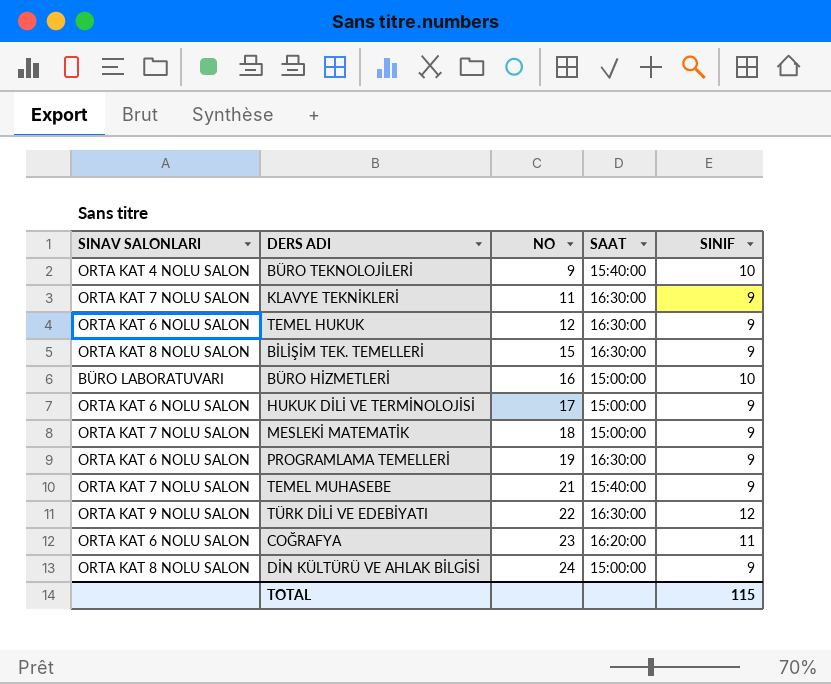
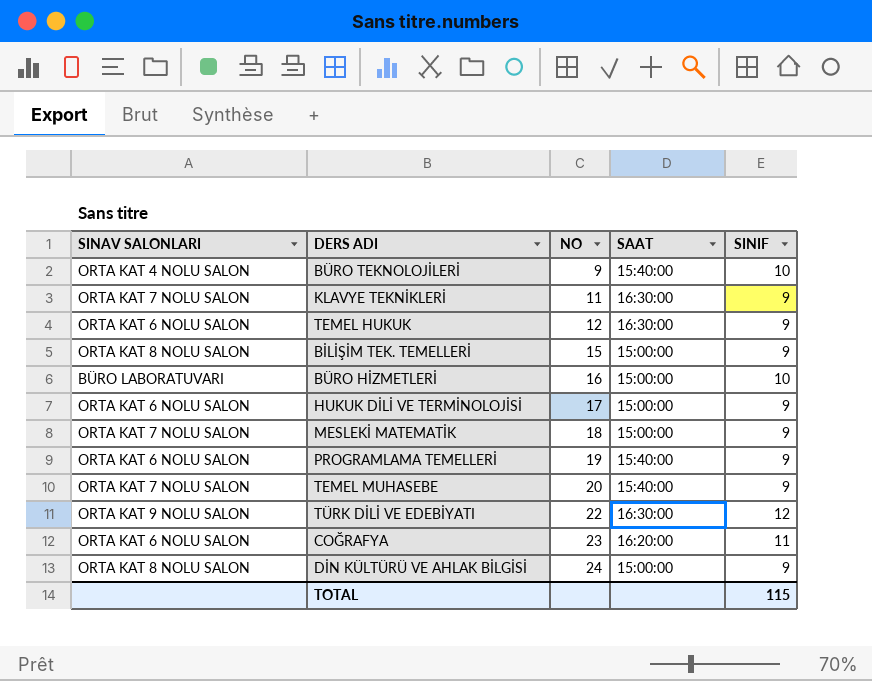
BİLİŞİM TEK. TEMELLERİ | SAAT: 16:30:00 -> 15:00:00
PROGRAMLAMA TEMELLERİ | SAAT: 16:30:00 -> 15:40:00
TEMEL MUHASEBE | NO: 21 -> 20

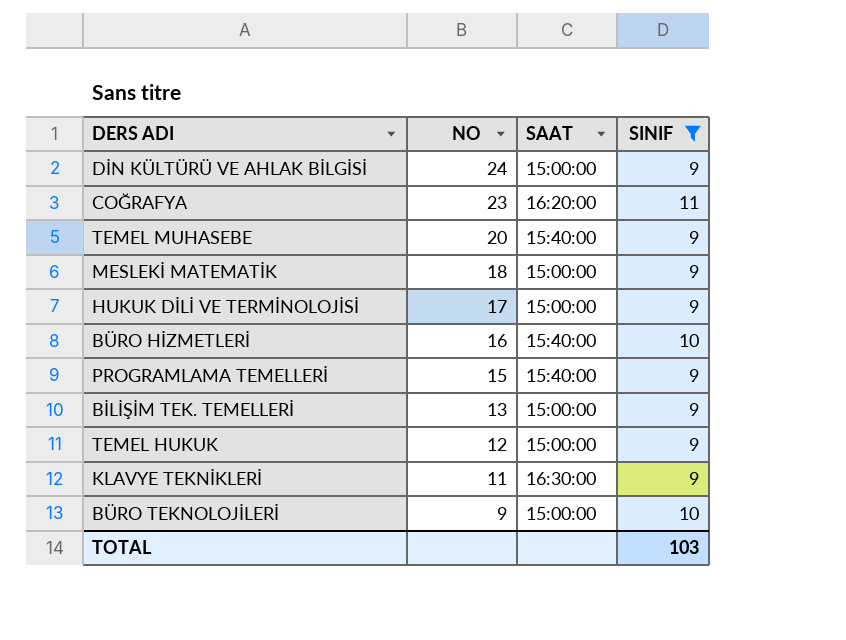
filter: none -> SINIF != 12
row order: NO ascending -> NO descending
column SINAV SALONLARI | position: 1 -> none
BÜRO HİZMETLERİ | SAAT: 15:00:00 -> 15:40:00
PROGRAMLAMA TEMELLERİ | NO: 19 -> 15
BİLİŞİM TEK. TEMELLERİ | NO: 15 -> 13
TEMEL HUKUK | SAAT: 16:30:00 -> 15:00:00
BÜRO TEKNOLOJİLERİ | SAAT: 15:40:00 -> 15:00:00
TOTAL | SINIF: 115 -> 103

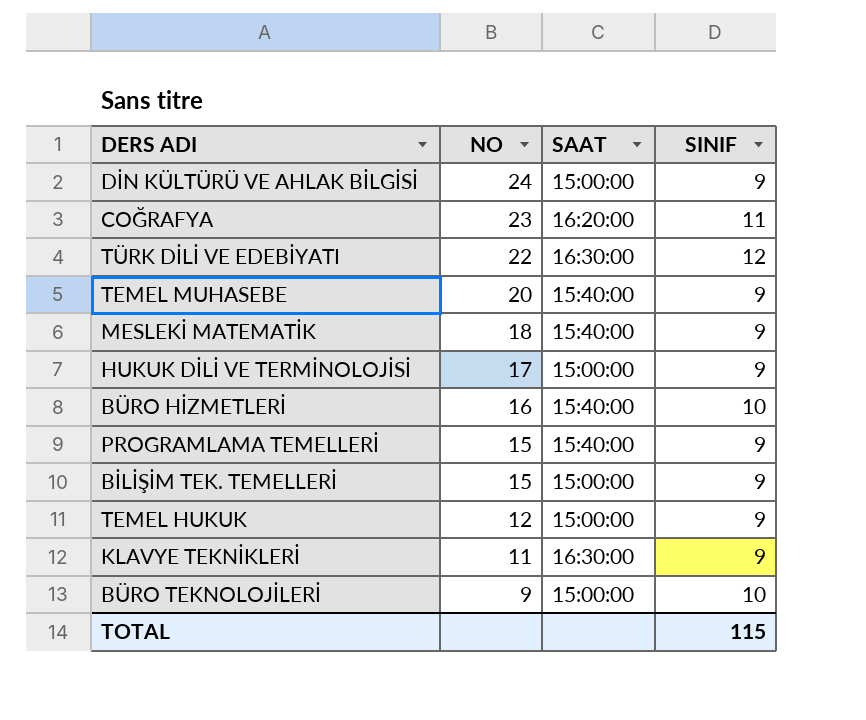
filter: SINIF != 12 -> none
MESLEKİ MATEMATİK | SAAT: 15:00:00 -> 15:40:00
BİLİŞİM TEK. TEMELLERİ | NO: 13 -> 15
TOTAL | SINIF: 103 -> 115

